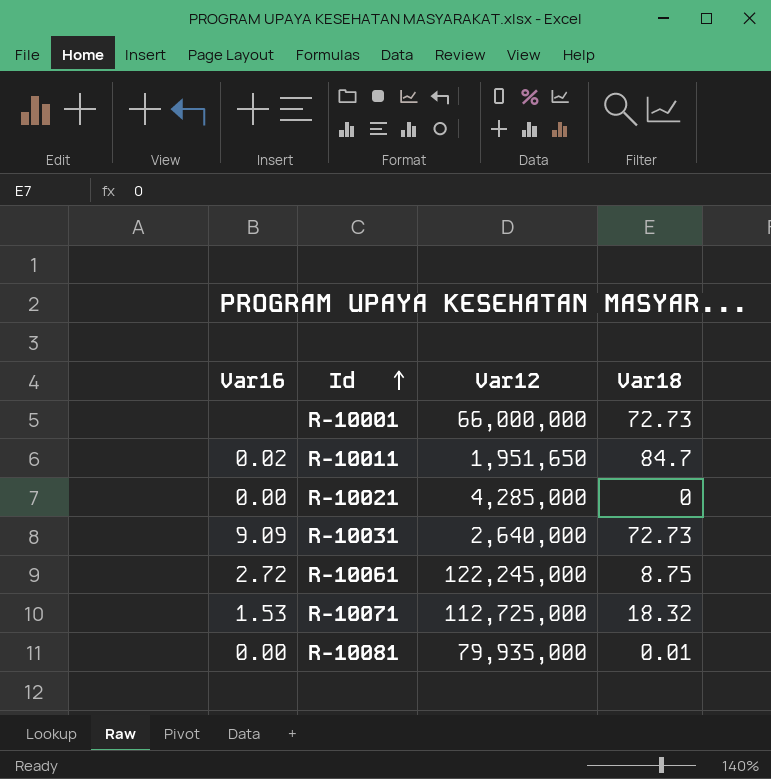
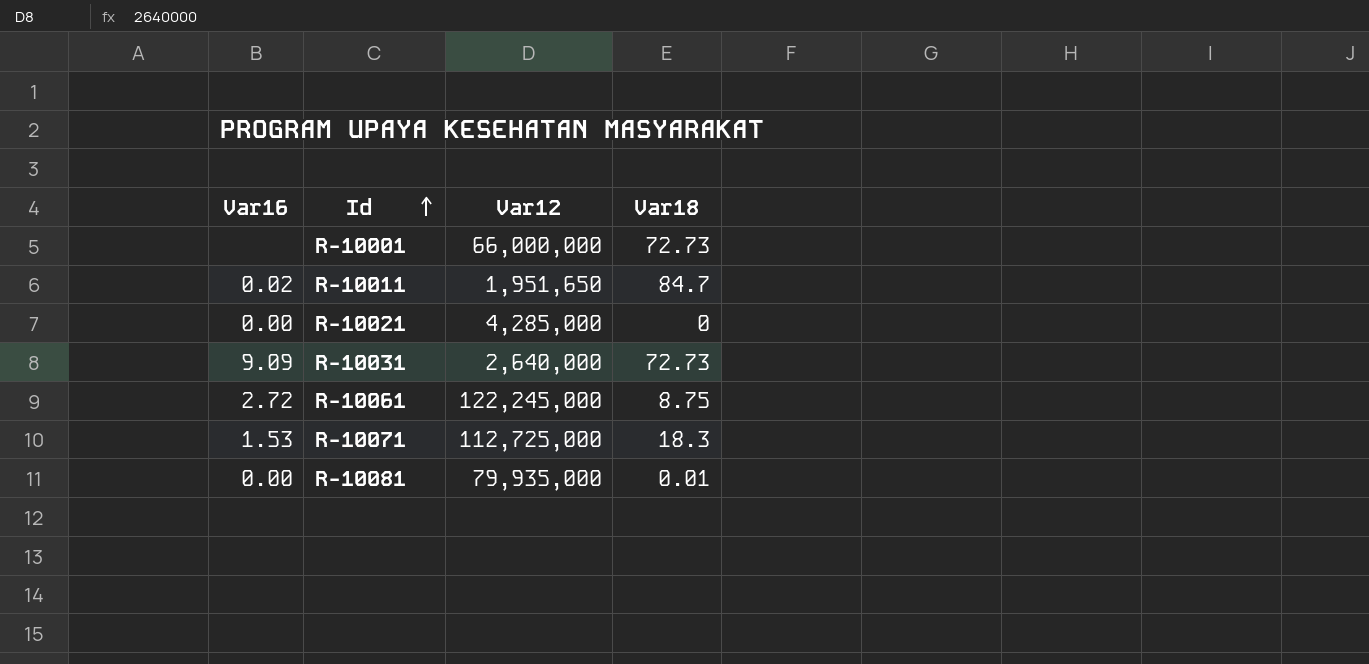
R-10071 | Var18: 18.32 -> 18.3

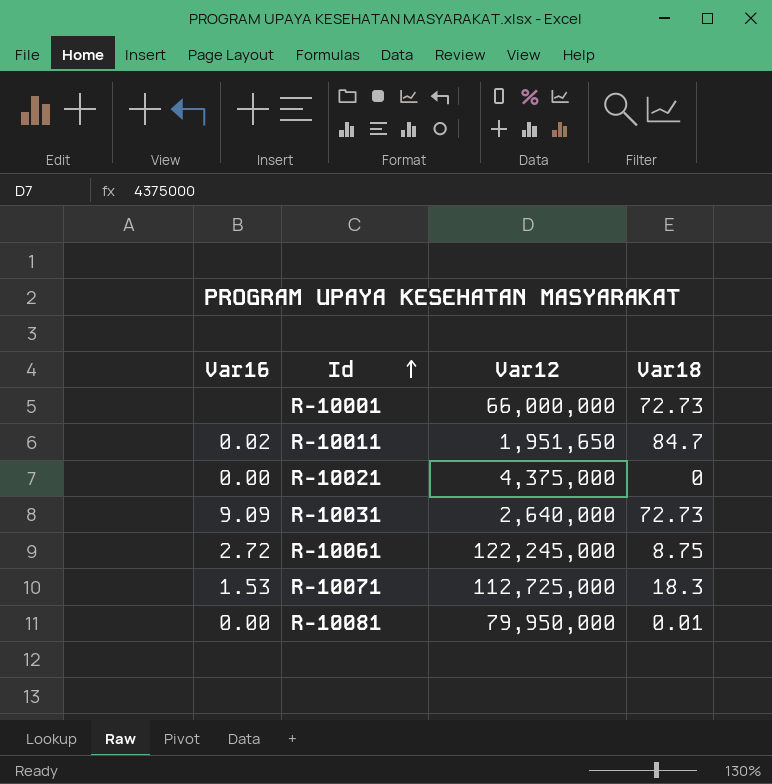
R-10021 | Var12: 4,285,000 -> 4,375,000
R-10081 | Var12: 79,935,000 -> 79,950,000

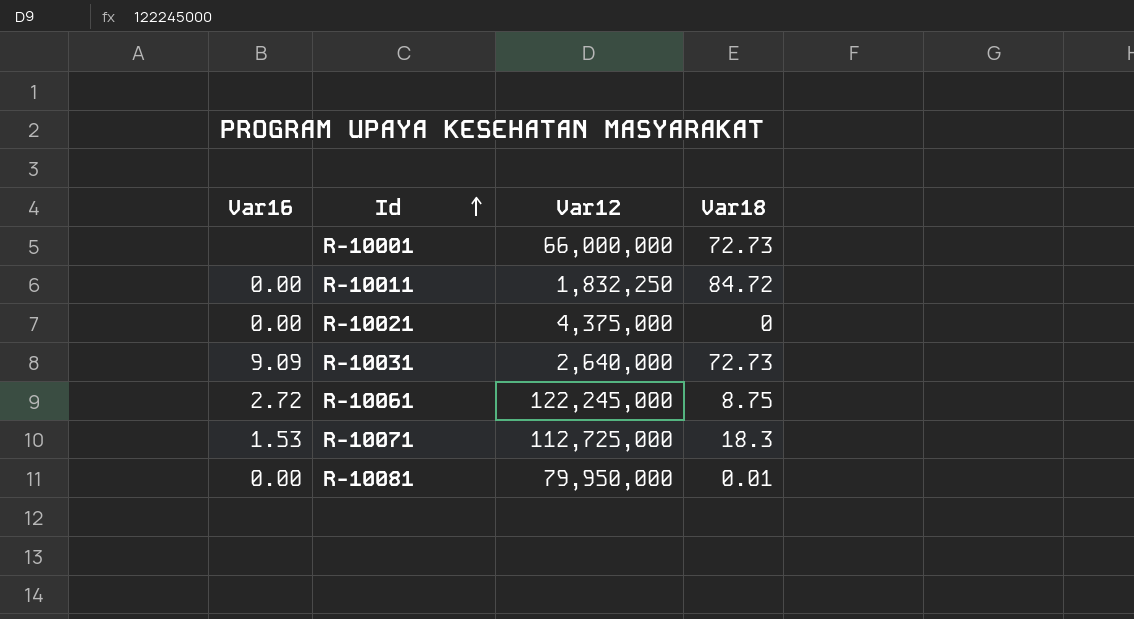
R-10011 | Var16: 0.02 -> 0.00
R-10011 | Var12: 1,951,650 -> 1,832,250
R-10011 | Var18: 84.7 -> 84.72

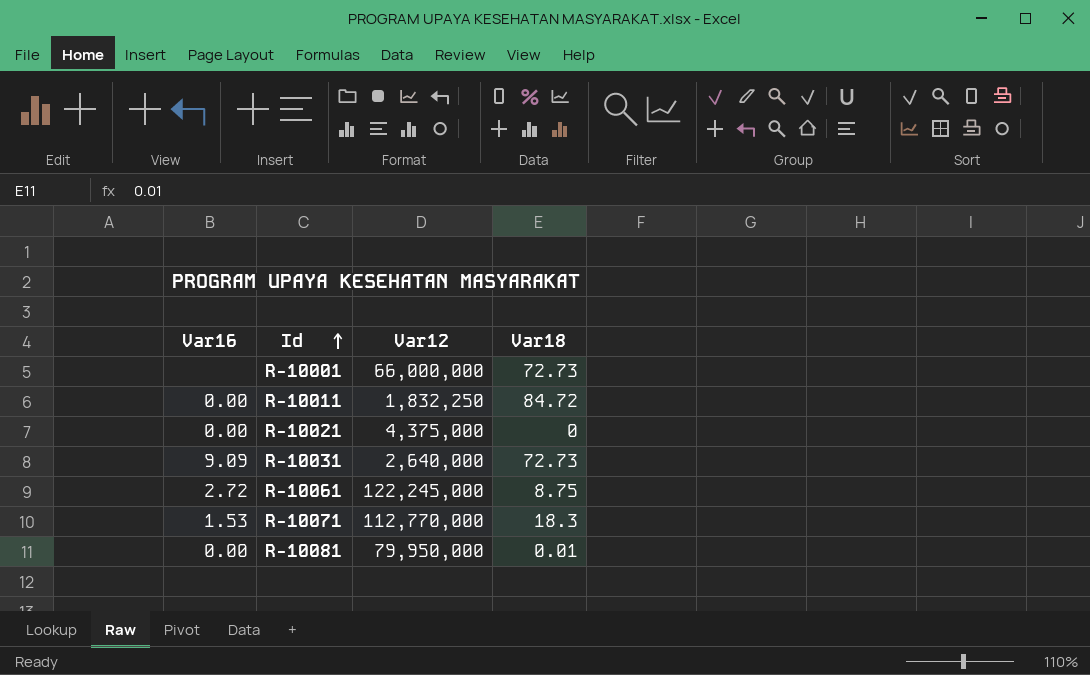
R-10071 | Var12: 112,725,000 -> 112,770,000

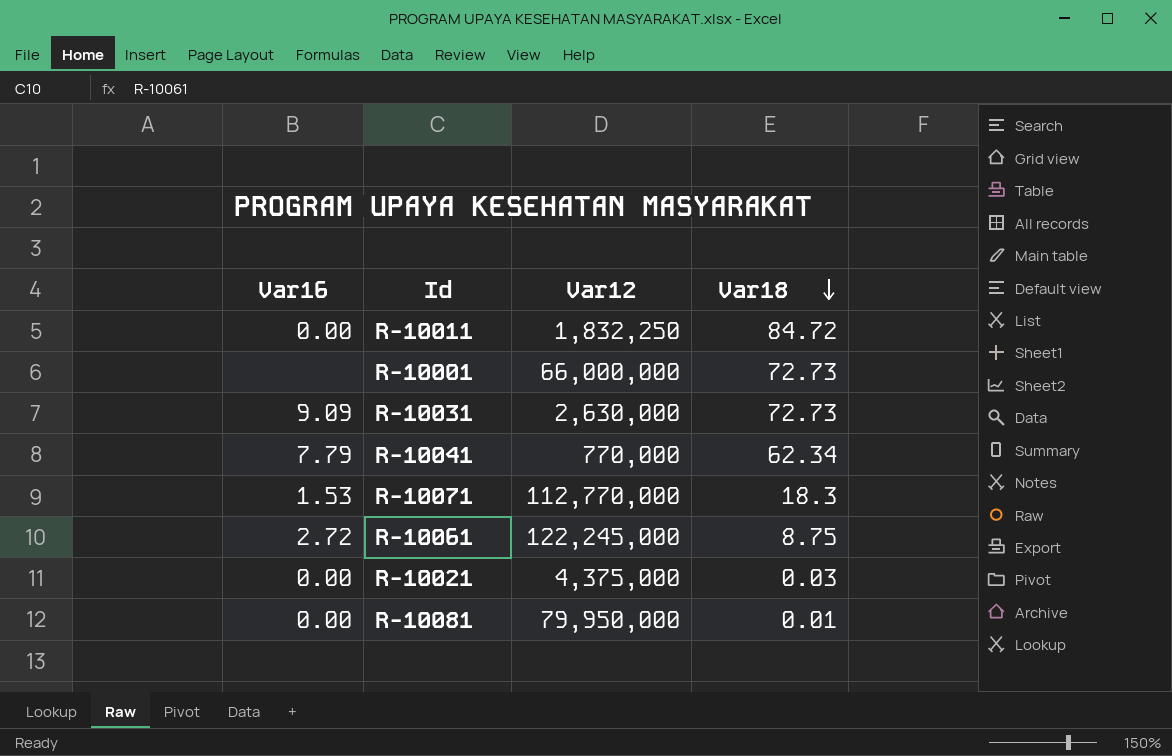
row order: Id ascending -> Var18 descending
R-10031 | Var12: 2,640,000 -> 2,630,000
row R-10041: none -> 7.79 | 770,000 | 62.34
R-10021 | Var18: 0 -> 0.03

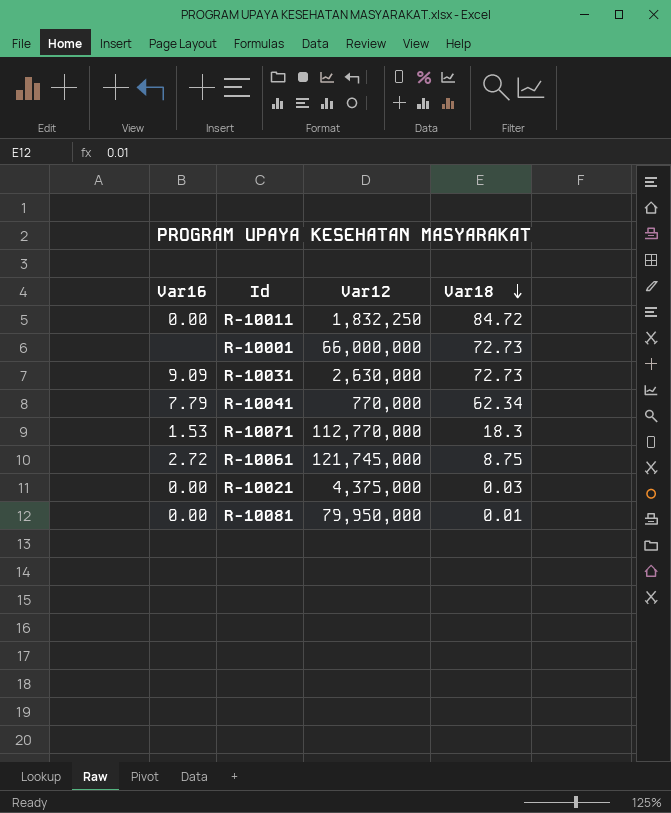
R-10061 | Var12: 122,245,000 -> 121,745,000

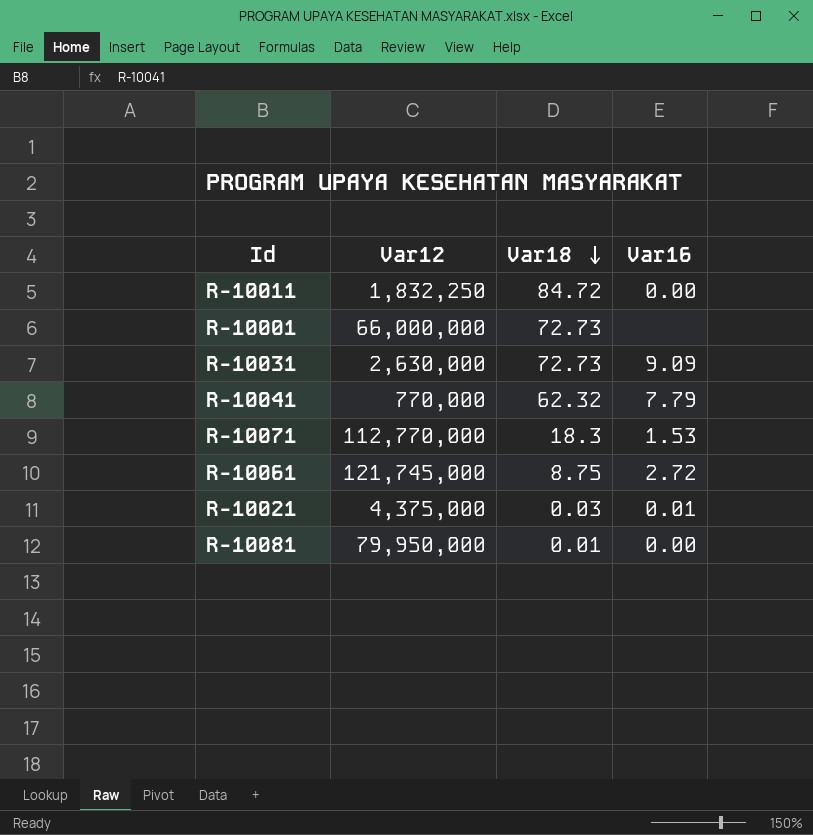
column Var16 | position: 1 -> 4
R-10041 | Var18: 62.34 -> 62.32
R-10021 | Var16: 0.00 -> 0.01

